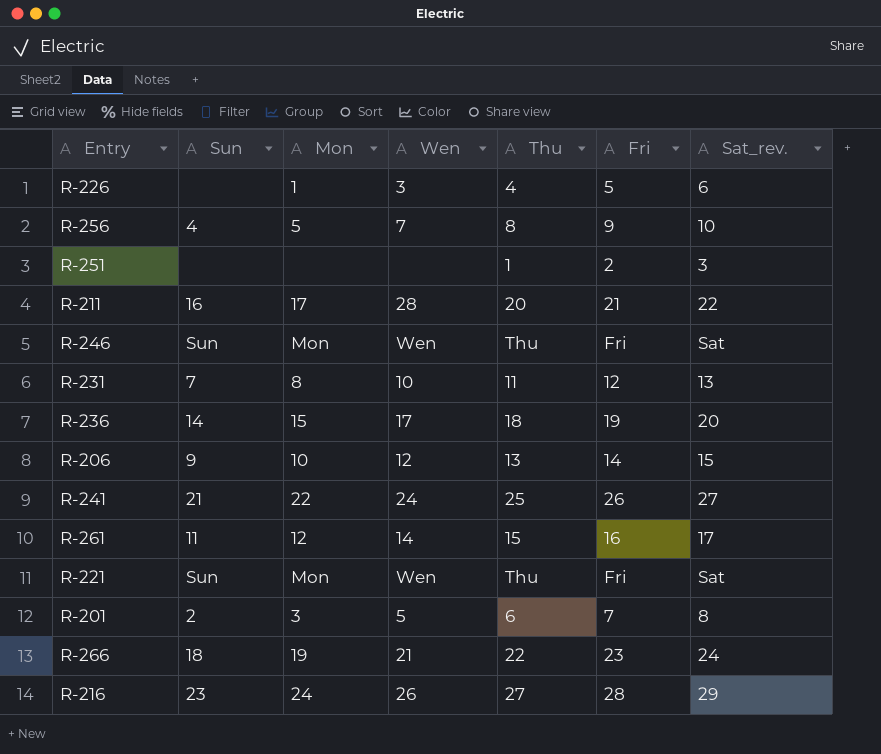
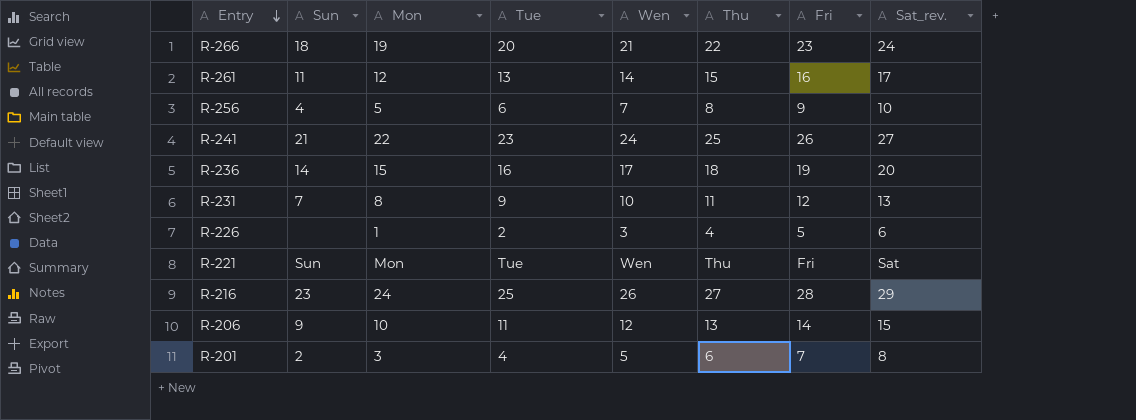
row order: none -> Entry descending
column Tue | position: none -> 4
row R-251: none | none | none | 1 | 2 | 3 -> none
row R-211: 16 | 17 | 28 | 20 | 21 | 22 -> none
row R-246: Sun | Mon | Wen | Thu | Fri | Sat -> none

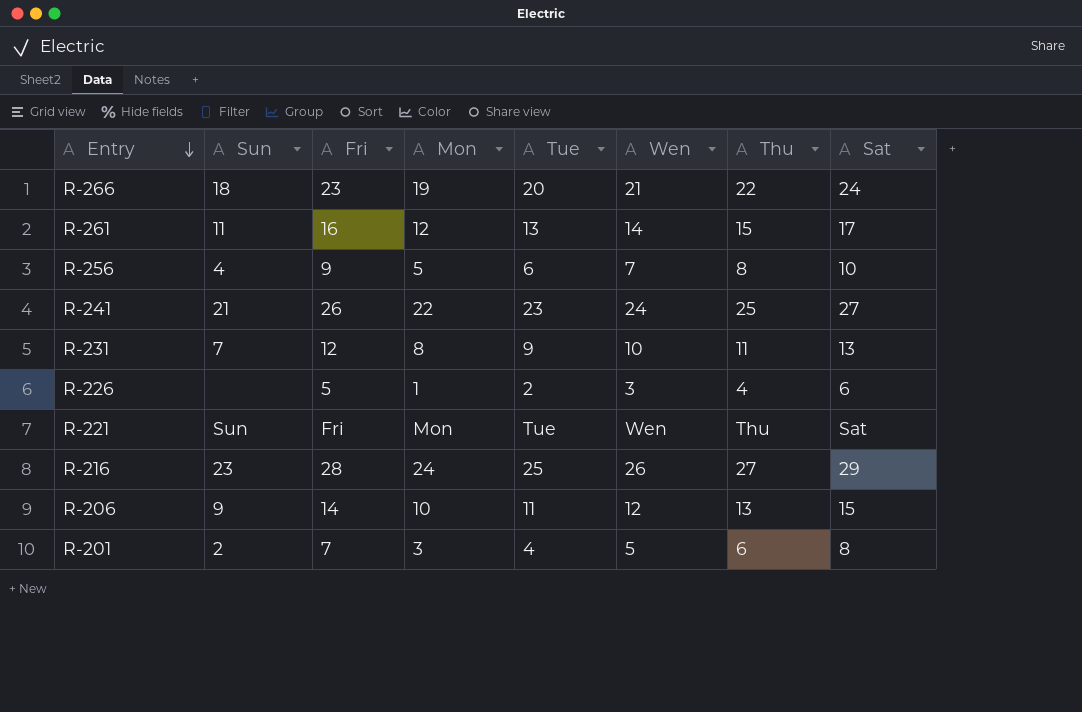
column Fri | position: 7 -> 3
column name: Sat_rev. -> Sat
row R-236: 14 | 15 | 16 | 17 | 18 | 19 | 20 -> none

